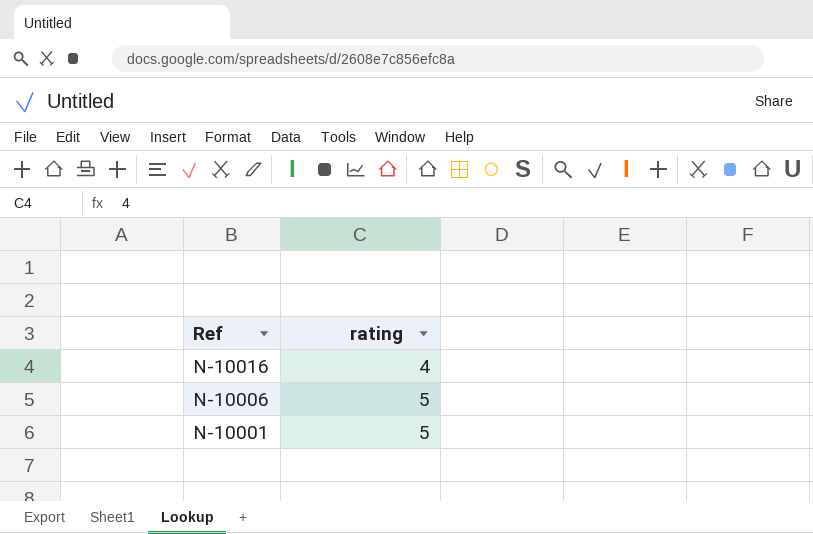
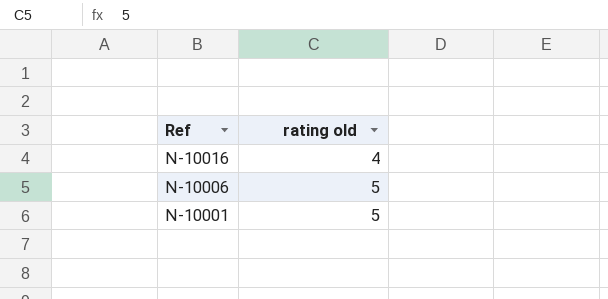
column name: rating -> rating old

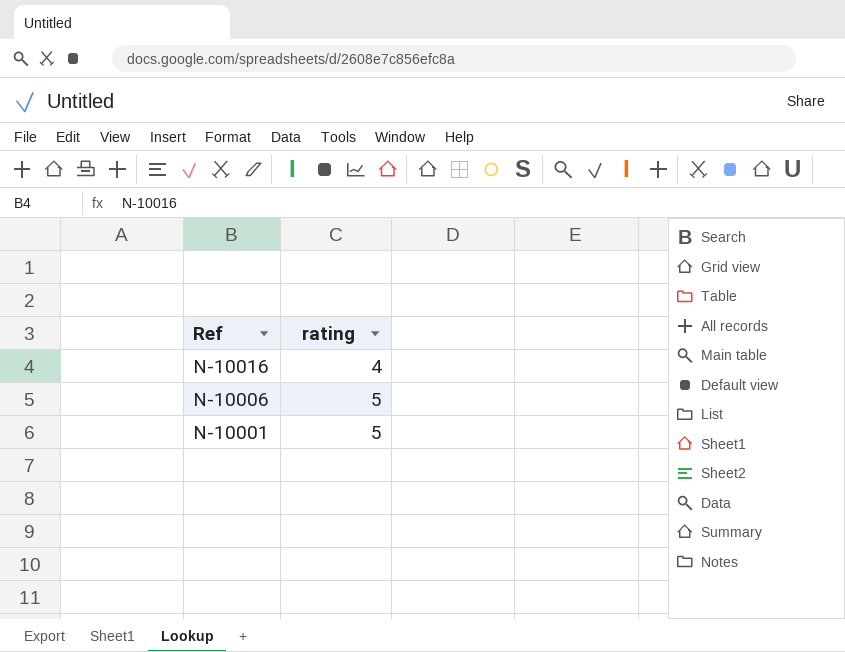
column name: rating old -> rating

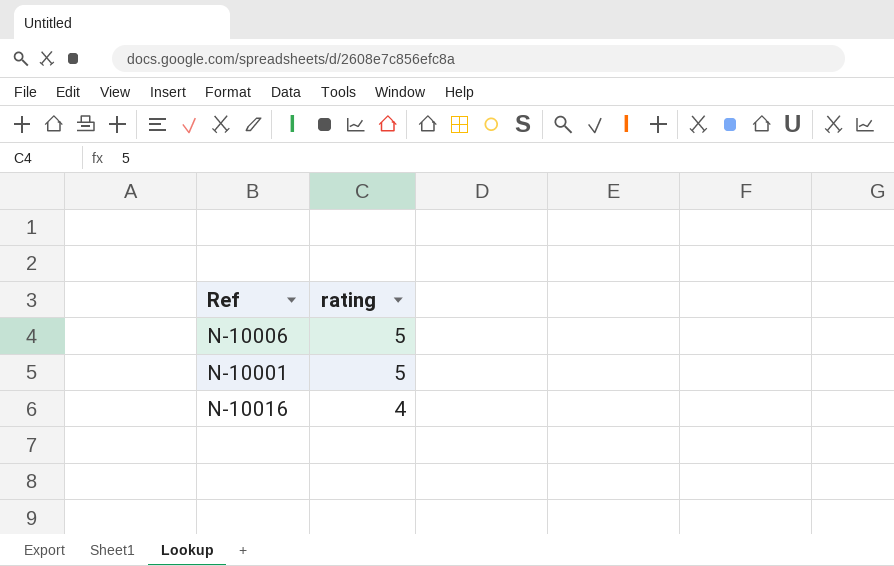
row order: Ref descending -> rating descending

